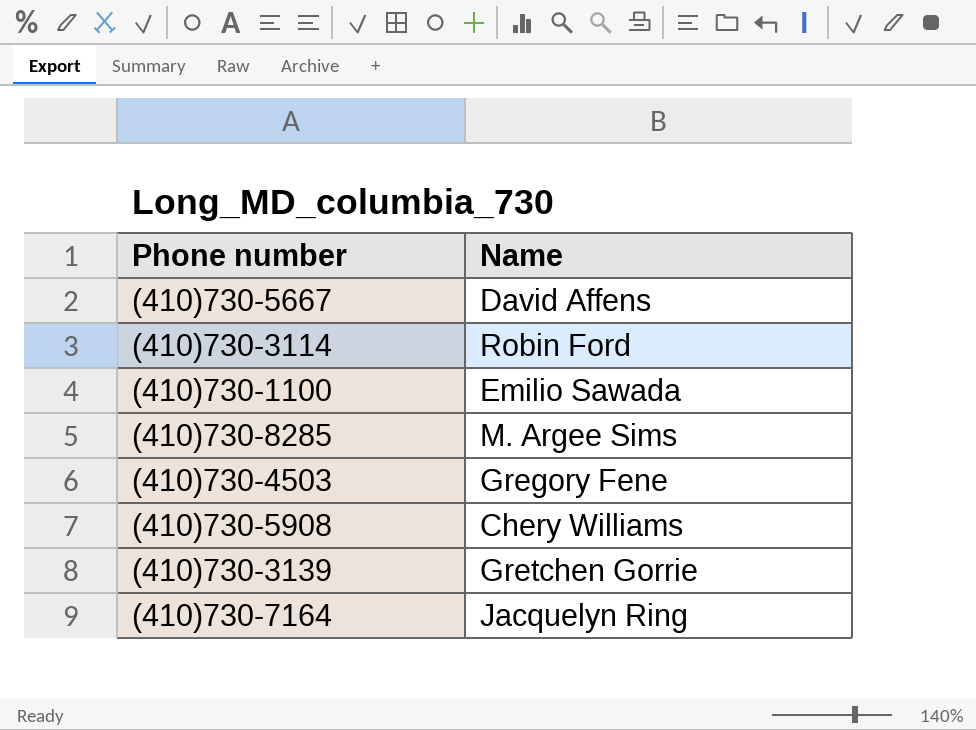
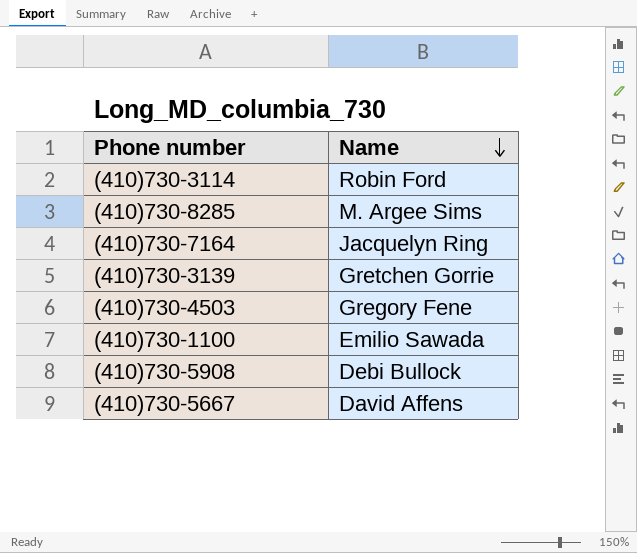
row order: none -> Name descending
(410)730-5908 | Name: Chery Williams -> Debi Bullock

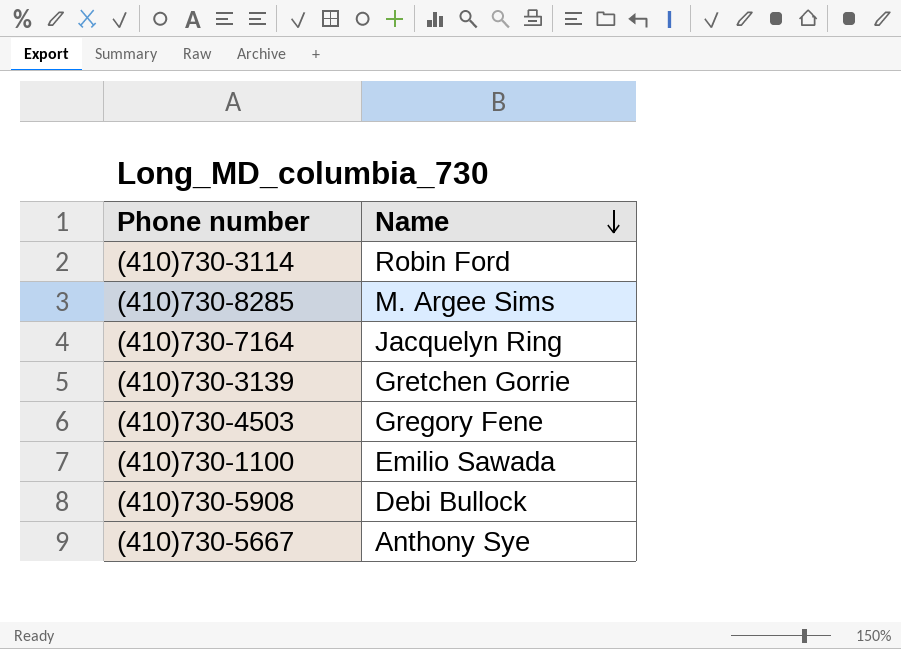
(410)730-5667 | Name: David Affens -> Anthony Sye

